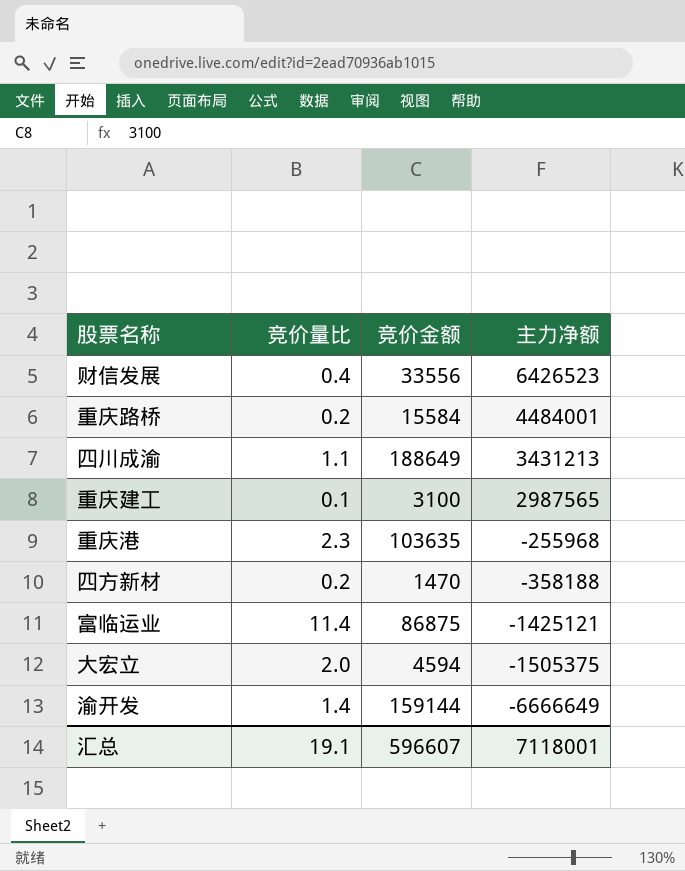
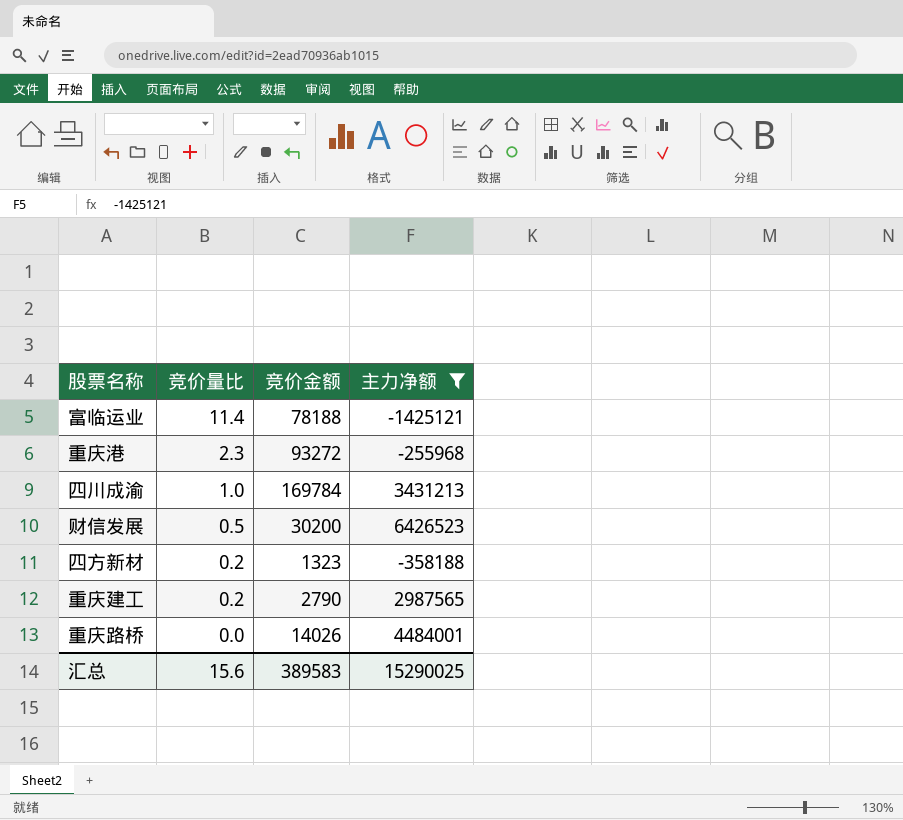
filter: none -> 主力净额 >= -1425121
row order: 主力净额 descending -> 竞价量比 descending
富临运业 | 竞价金额: 86875 -> 78188
重庆港 | 竞价金额: 103635 -> 93272
四川成渝 | 竞价量比: 1.1 -> 1.0
四川成渝 | 竞价金额: 188649 -> 169784
财信发展 | 竞价量比: 0.4 -> 0.5
财信发展 | 竞价金额: 33556 -> 30200
四方新材 | 竞价金额: 1470 -> 1323
重庆建工 | 竞价量比: 0.1 -> 0.2
重庆建工 | 竞价金额: 3100 -> 2790
重庆路桥 | 竞价量比: 0.2 -> 0.0
重庆路桥 | 竞价金额: 15584 -> 14026
汇总 | 竞价量比: 19.1 -> 15.6
汇总 | 竞价金额: 596607 -> 389583
汇总 | 主力净额: 7118001 -> 15290025

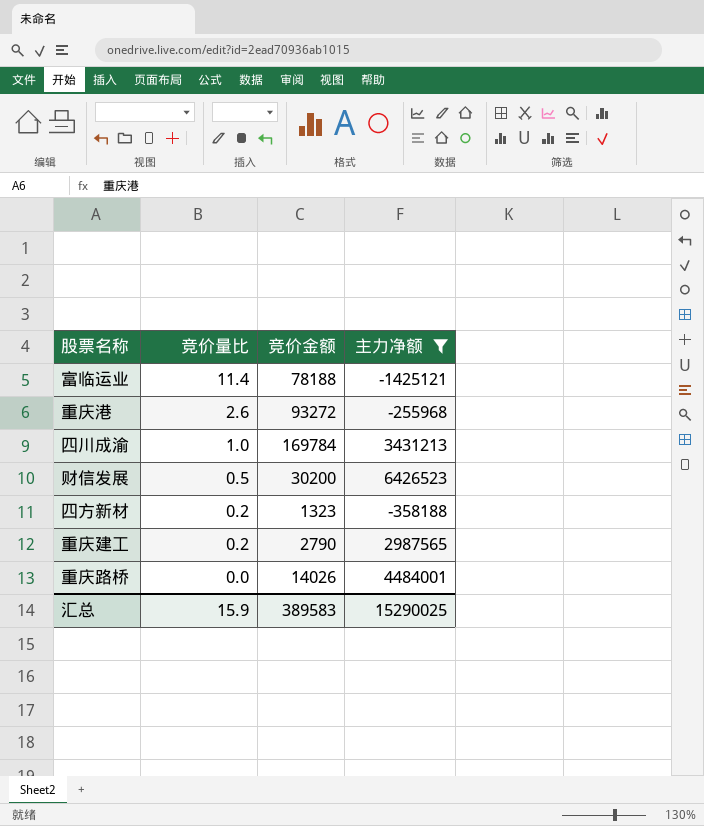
重庆港 | 竞价量比: 2.3 -> 2.6
汇总 | 竞价量比: 15.6 -> 15.9

